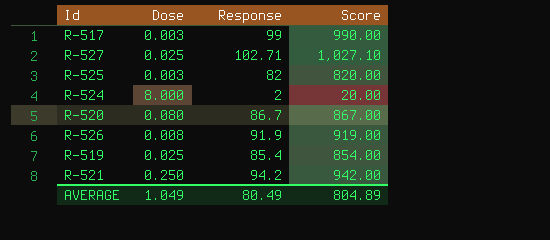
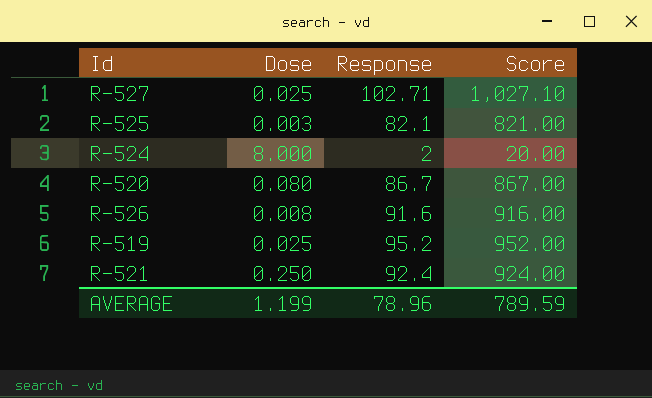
row R-517: 0.003 | 99 | 990.00 -> none
R-525 | Response: 82 -> 82.1
R-525 | Score: 820.00 -> 821.00
R-526 | Response: 91.9 -> 91.6
R-526 | Score: 919.00 -> 916.00
R-519 | Response: 85.4 -> 95.2
R-519 | Score: 854.00 -> 952.00
R-521 | Response: 94.2 -> 92.4
R-521 | Score: 942.00 -> 924.00
AVERAGE | Dose: 1.049 -> 1.199
AVERAGE | Response: 80.49 -> 78.96
AVERAGE | Score: 804.89 -> 789.59

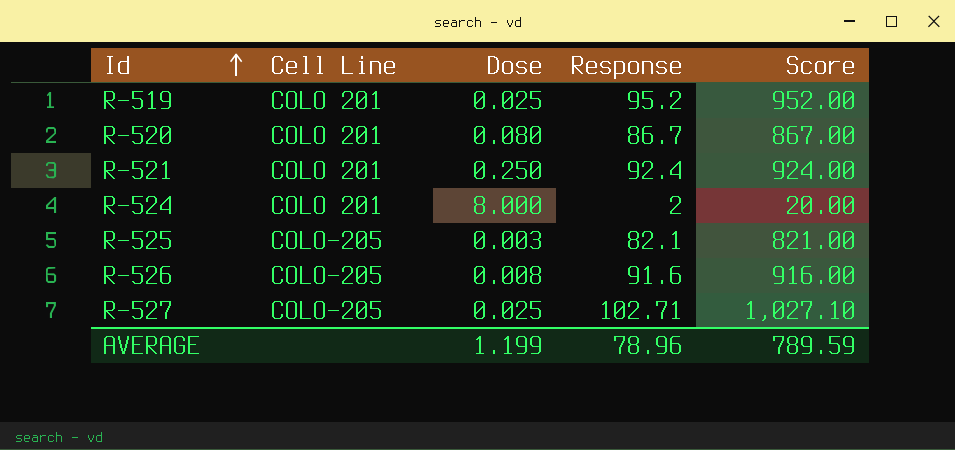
row order: none -> Id ascending
column Cell Line | position: none -> 2

